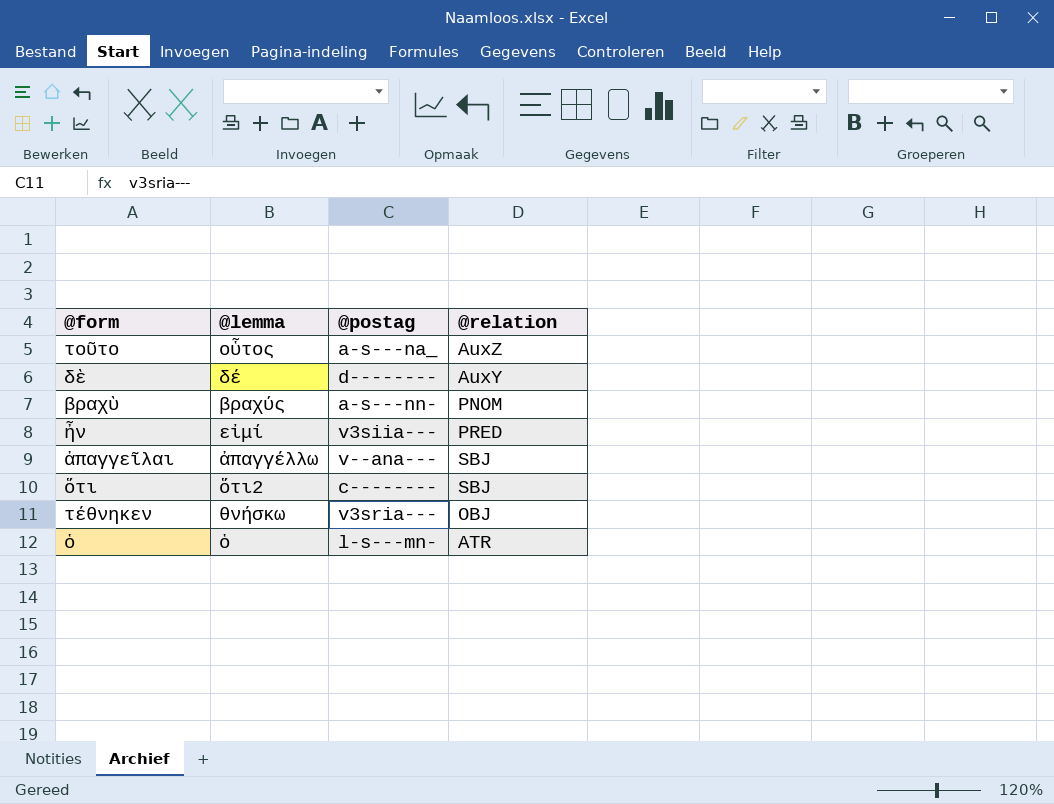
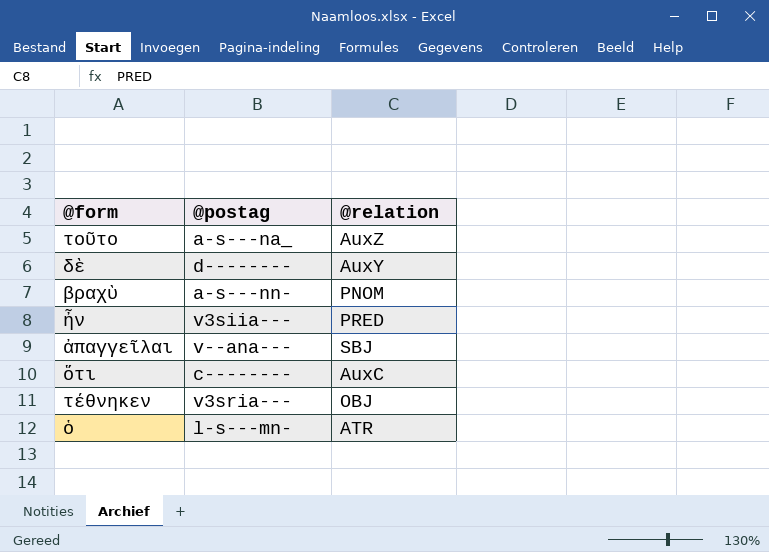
column @lemma | position: 2 -> none
ὅτι | @relation: SBJ -> AuxC

